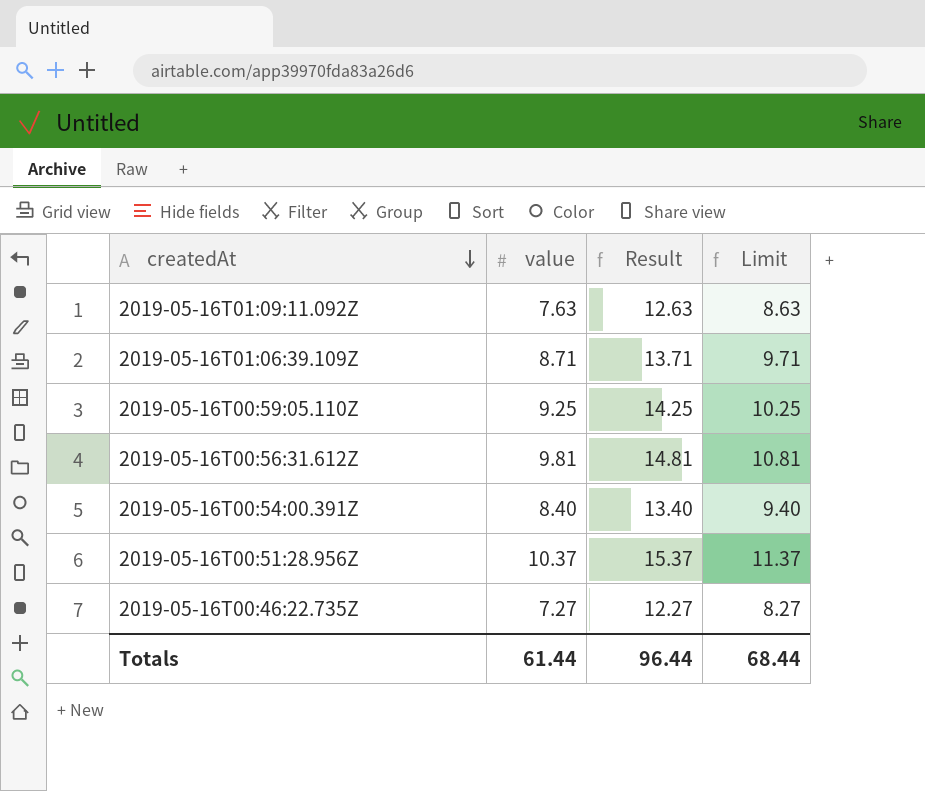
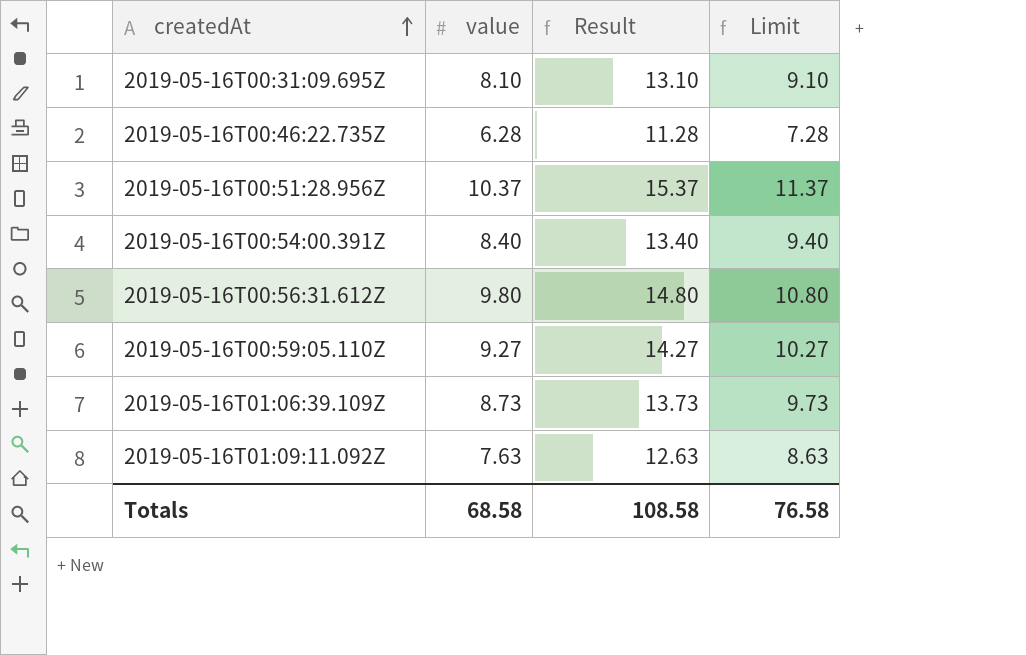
row order: createdAt descending -> createdAt ascending
row 2019-05-16T00:31:09.695Z: none -> 8.10 | 13.10 | 9.10
2019-05-16T00:46:22.735Z | value: 7.27 -> 6.28
2019-05-16T00:46:22.735Z | Result: 12.27 -> 11.28
2019-05-16T00:46:22.735Z | Limit: 8.27 -> 7.28
2019-05-16T00:56:31.612Z | value: 9.81 -> 9.80
2019-05-16T00:56:31.612Z | Result: 14.81 -> 14.80
2019-05-16T00:56:31.612Z | Limit: 10.81 -> 10.80
2019-05-16T00:59:05.110Z | value: 9.25 -> 9.27
2019-05-16T00:59:05.110Z | Result: 14.25 -> 14.27
2019-05-16T00:59:05.110Z | Limit: 10.25 -> 10.27
2019-05-16T01:06:39.109Z | value: 8.71 -> 8.73
2019-05-16T01:06:39.109Z | Result: 13.71 -> 13.73
2019-05-16T01:06:39.109Z | Limit: 9.71 -> 9.73
Totals | value: 61.44 -> 68.58
Totals | Result: 96.44 -> 108.58
Totals | Limit: 68.44 -> 76.58

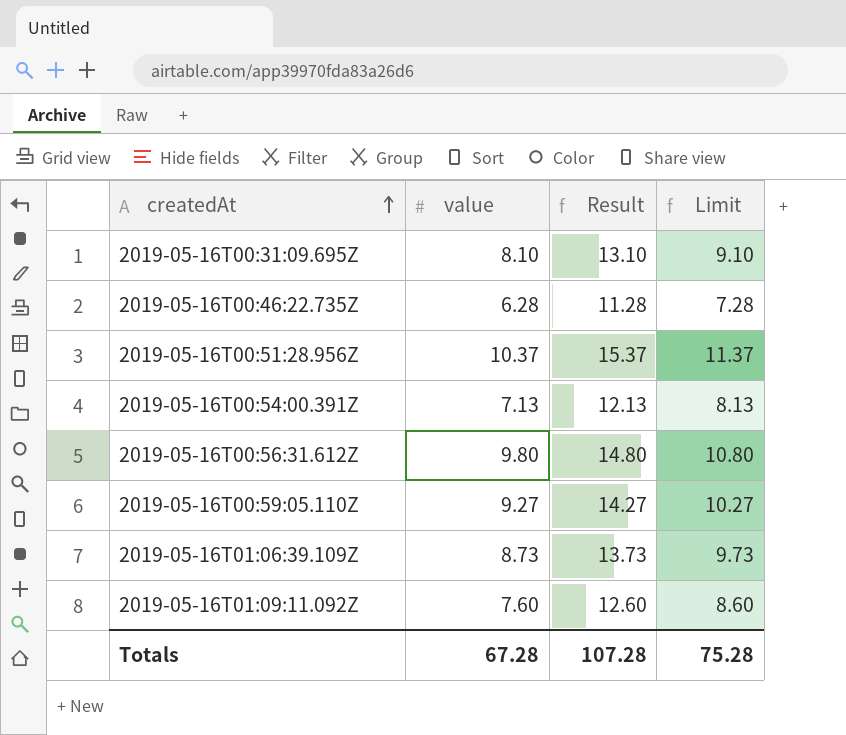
2019-05-16T00:54:00.391Z | value: 8.40 -> 7.13
2019-05-16T00:54:00.391Z | Result: 13.40 -> 12.13
2019-05-16T00:54:00.391Z | Limit: 9.40 -> 8.13
2019-05-16T01:09:11.092Z | value: 7.63 -> 7.60
2019-05-16T01:09:11.092Z | Result: 12.63 -> 12.60
2019-05-16T01:09:11.092Z | Limit: 8.63 -> 8.60
Totals | value: 68.58 -> 67.28
Totals | Result: 108.58 -> 107.28
Totals | Limit: 76.58 -> 75.28

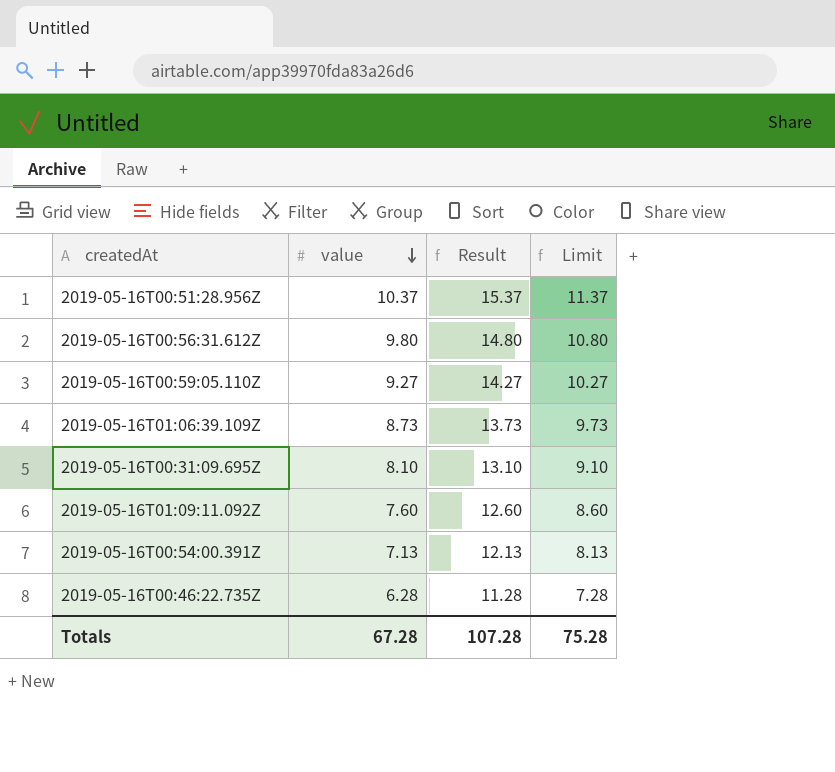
row order: createdAt ascending -> value descending

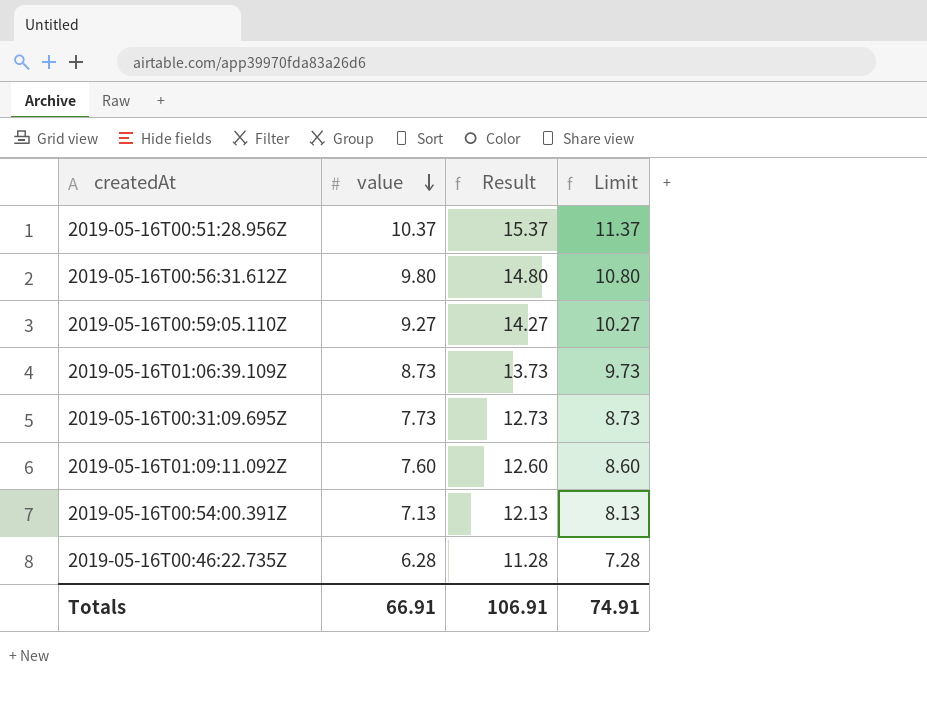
2019-05-16T00:31:09.695Z | value: 8.10 -> 7.73
2019-05-16T00:31:09.695Z | Result: 13.10 -> 12.73
2019-05-16T00:31:09.695Z | Limit: 9.10 -> 8.73
Totals | value: 67.28 -> 66.91
Totals | Result: 107.28 -> 106.91
Totals | Limit: 75.28 -> 74.91

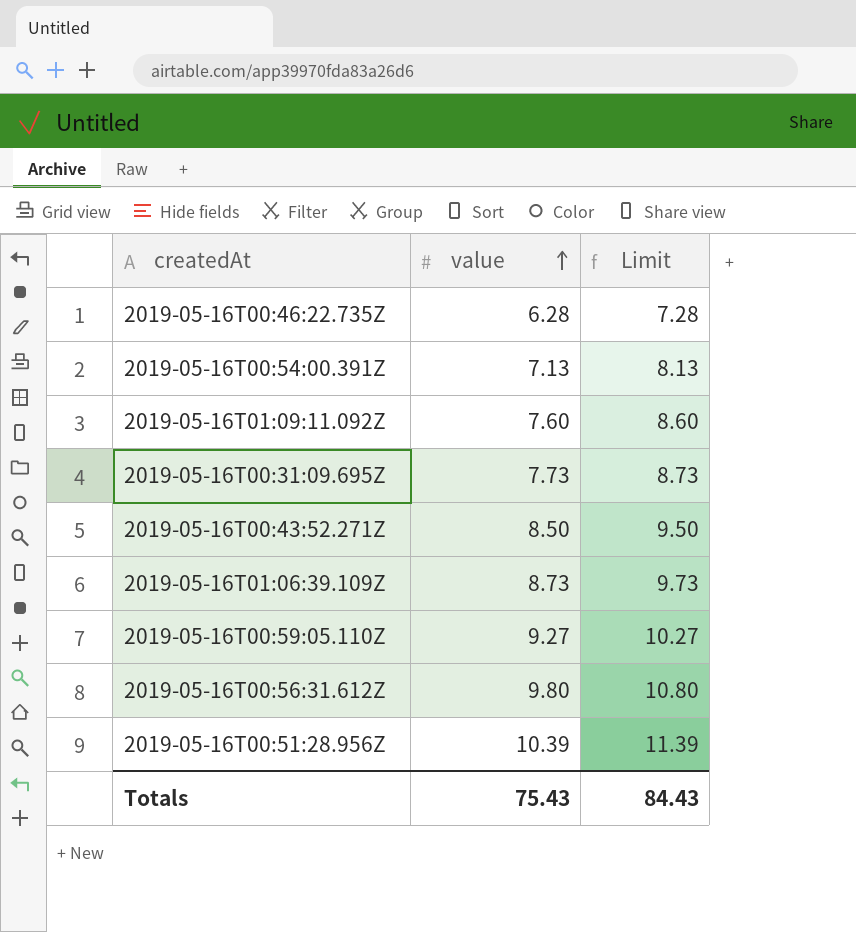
row order: value descending -> value ascending
column Result | formula: [value] + 5 -> none
row 2019-05-16T00:43:52.271Z: none -> 8.50 | 9.50
2019-05-16T00:51:28.956Z | value: 10.37 -> 10.39
2019-05-16T00:51:28.956Z | Limit: 11.37 -> 11.39
Totals | value: 66.91 -> 75.43
Totals | Limit: 74.91 -> 84.43

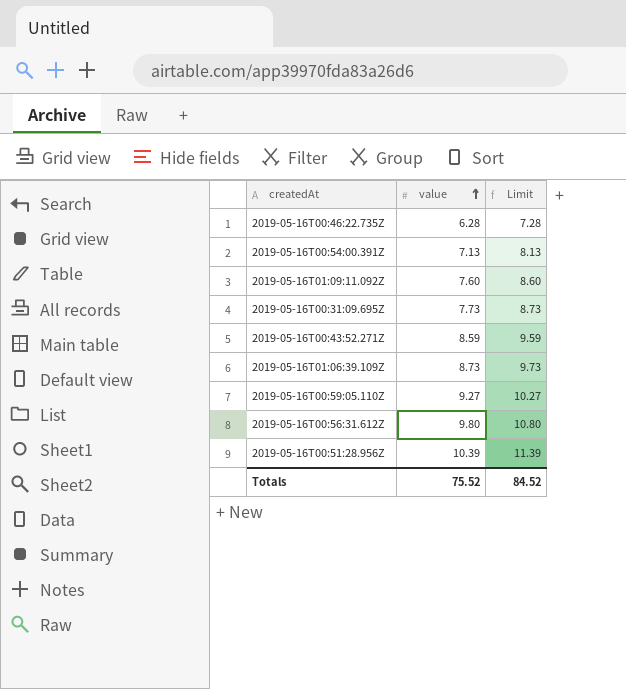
2019-05-16T00:43:52.271Z | value: 8.50 -> 8.59
2019-05-16T00:43:52.271Z | Limit: 9.50 -> 9.59
Totals | value: 75.43 -> 75.52
Totals | Limit: 84.43 -> 84.52

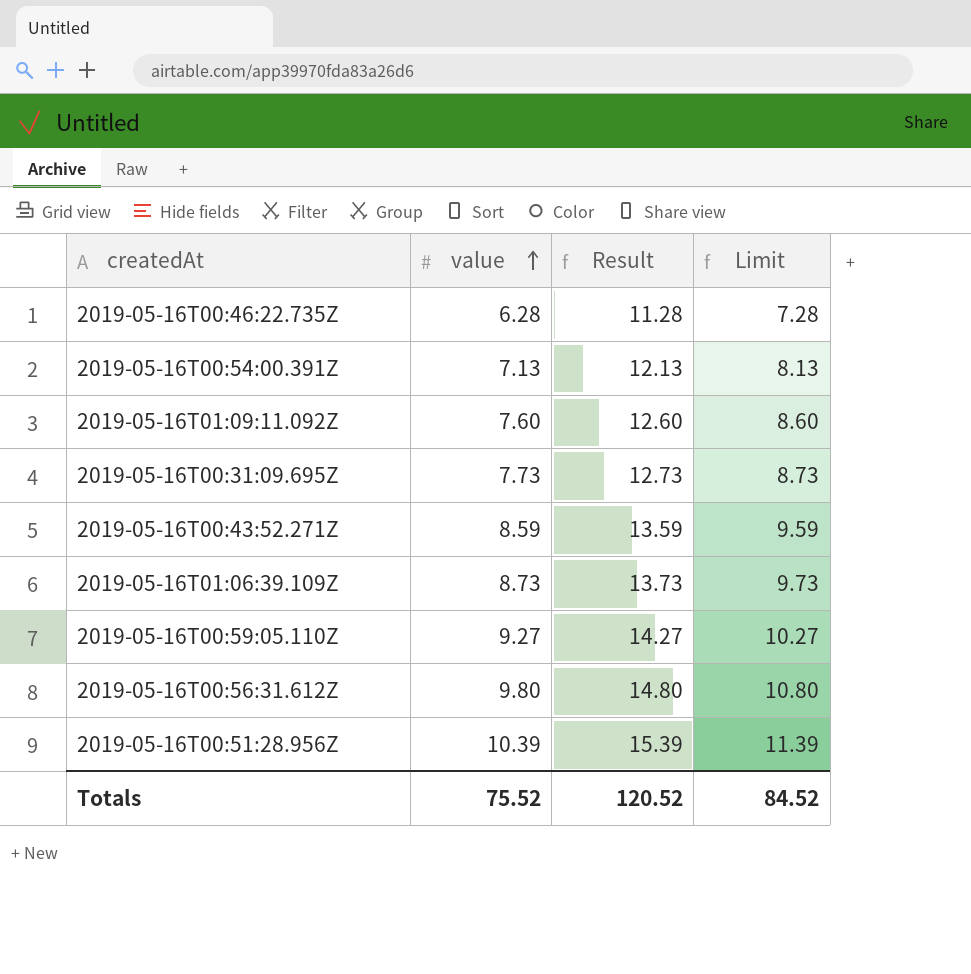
column Result | formula: none -> [value] + 5

